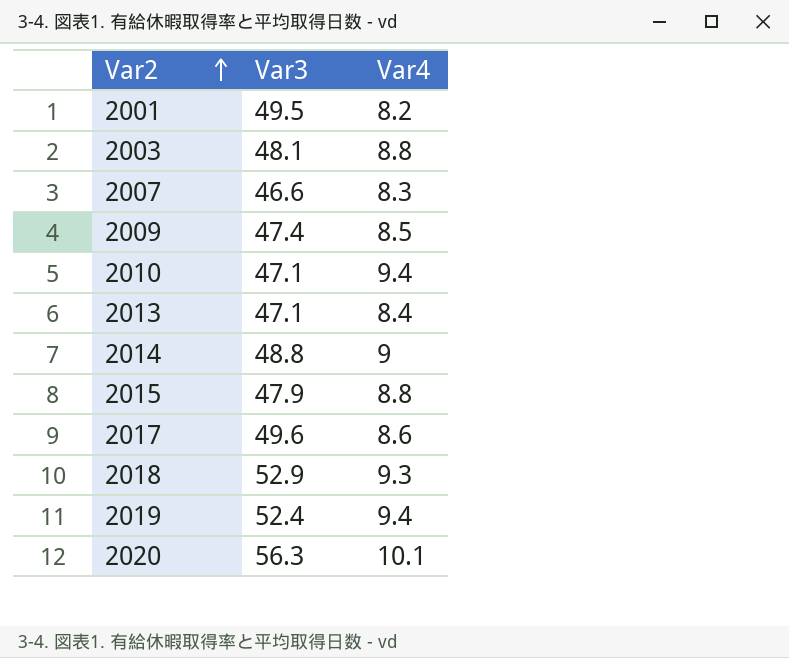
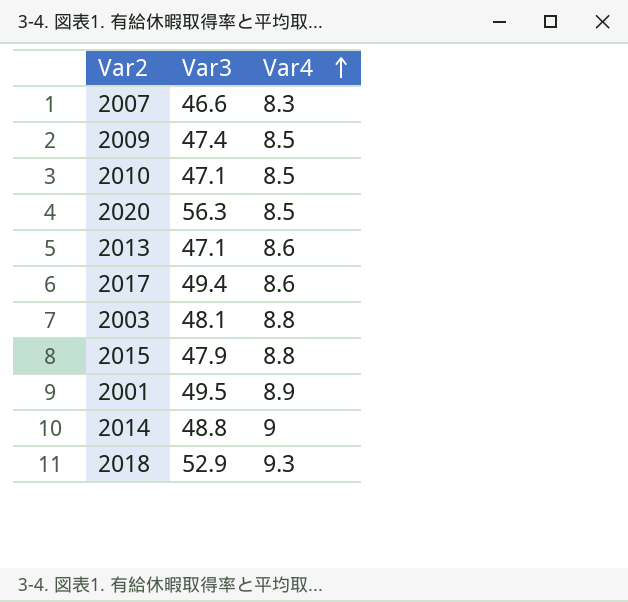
row order: Var2 ascending -> Var4 ascending
row 2019: 52.4 | 9.4 -> none
2010 | Var4: 9.4 -> 8.5
2020 | Var4: 10.1 -> 8.5
2013 | Var4: 8.4 -> 8.6
2017 | Var3: 49.6 -> 49.4
2001 | Var4: 8.2 -> 8.9

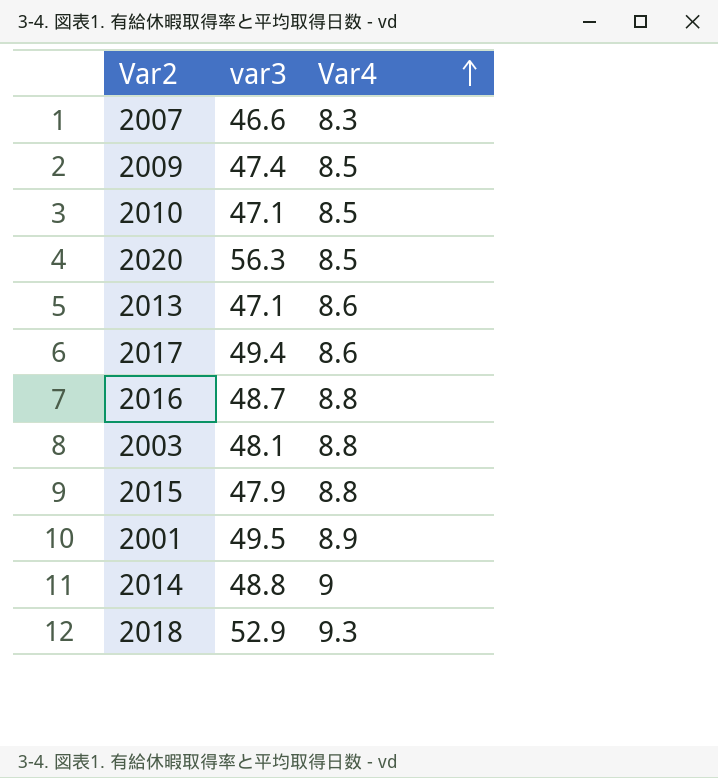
column name: Var3 -> var3
row 2016: none -> 48.7 | 8.8

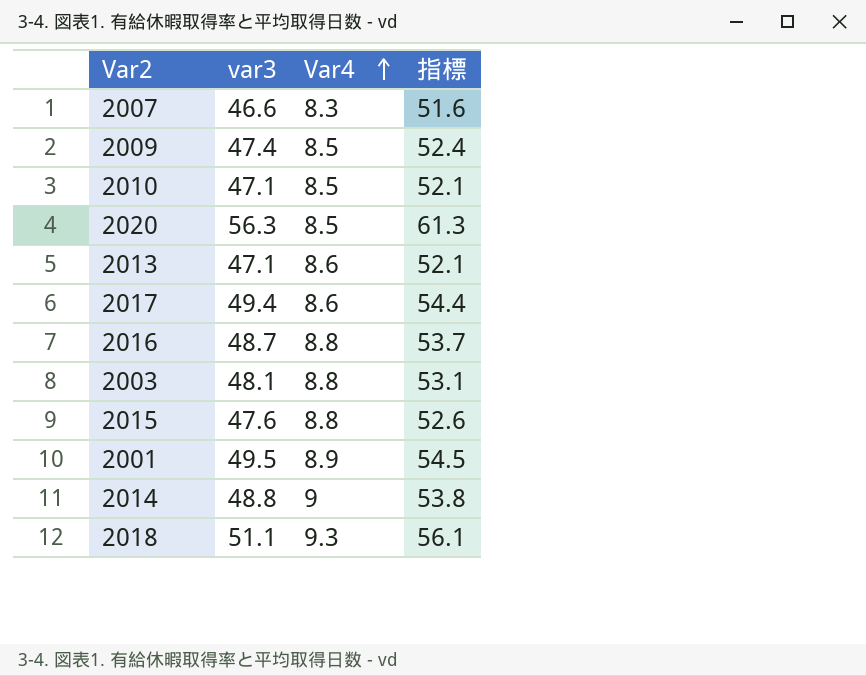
column 指標 | formula: none -> [var3] + 5
2015 | var3: 47.9 -> 47.6
2018 | var3: 52.9 -> 51.1

